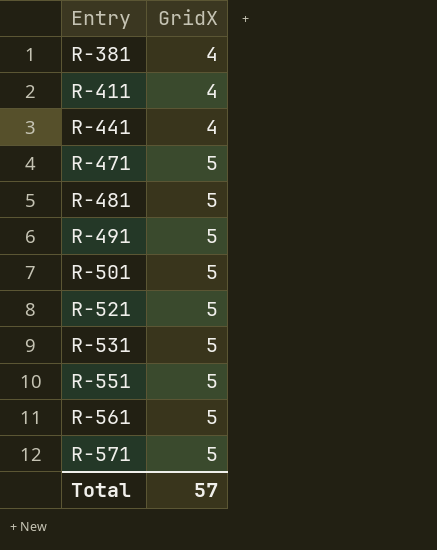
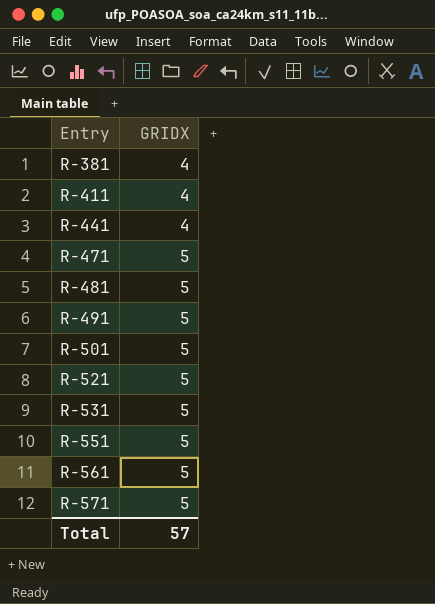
column name: GridX -> GRIDX

